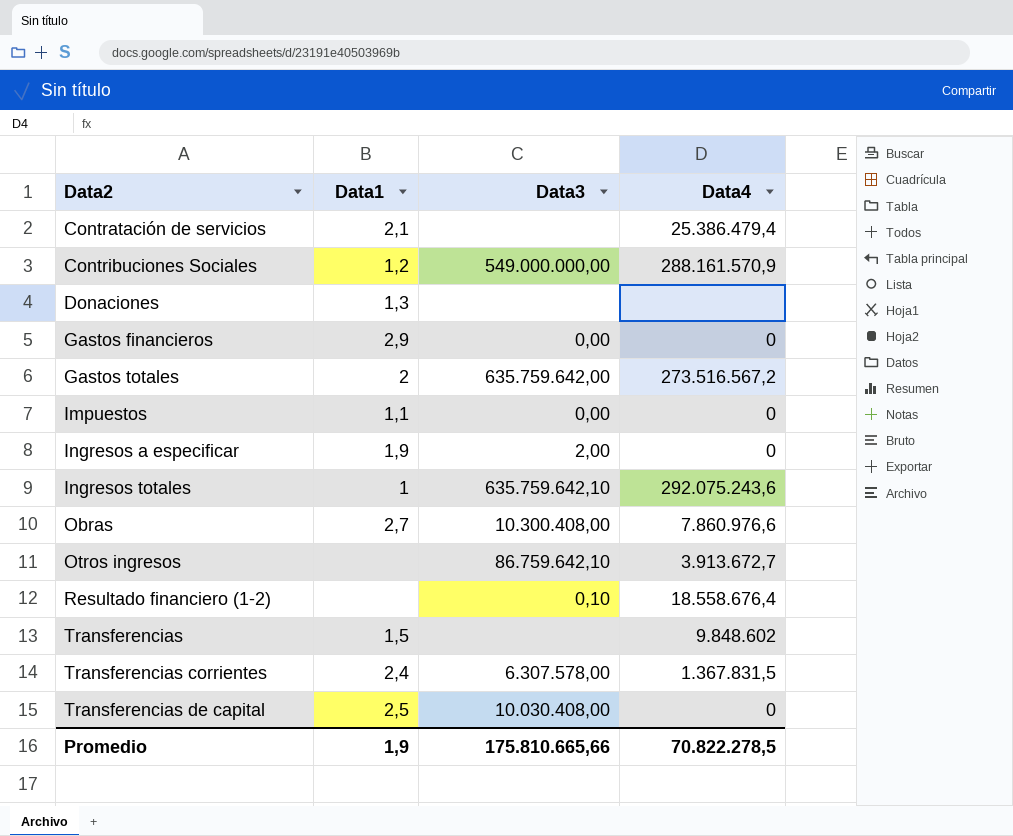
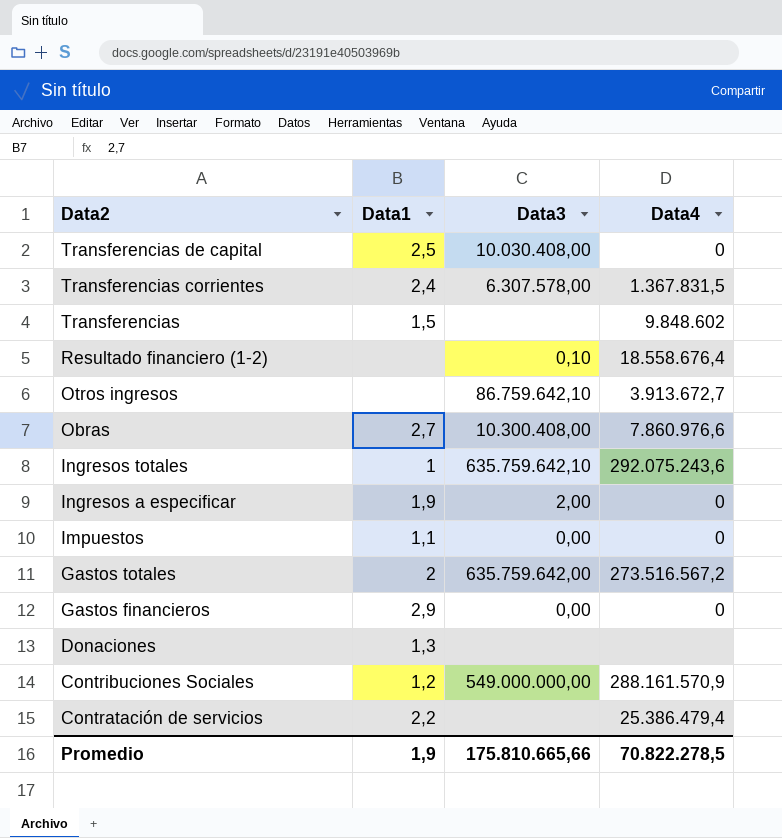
row order: Data2 ascending -> Data2 descending
Contratación de servicios | Data1: 2,1 -> 2,2

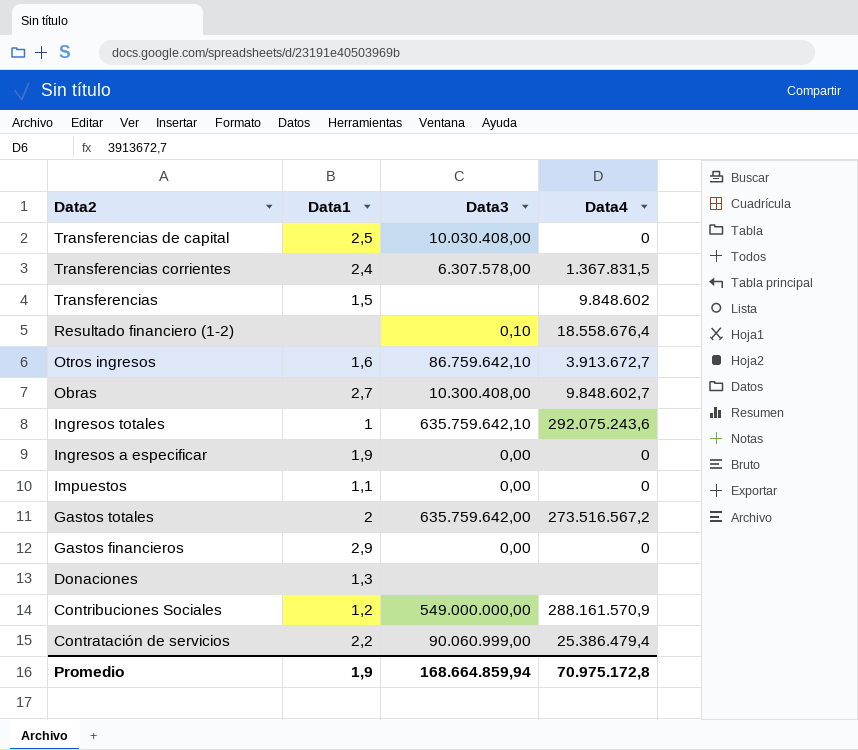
Otros ingresos | Data1: none -> 1,6
Obras | Data4: 7.860.976,6 -> 9.848.602,7
Ingresos a especificar | Data3: 2,00 -> 0,00
Contratación de servicios | Data3: none -> 90.060.999,00
Promedio | Data3: 175.810.665,66 -> 168.664.859,94
Promedio | Data4: 70.822.278,5 -> 70.975.172,8

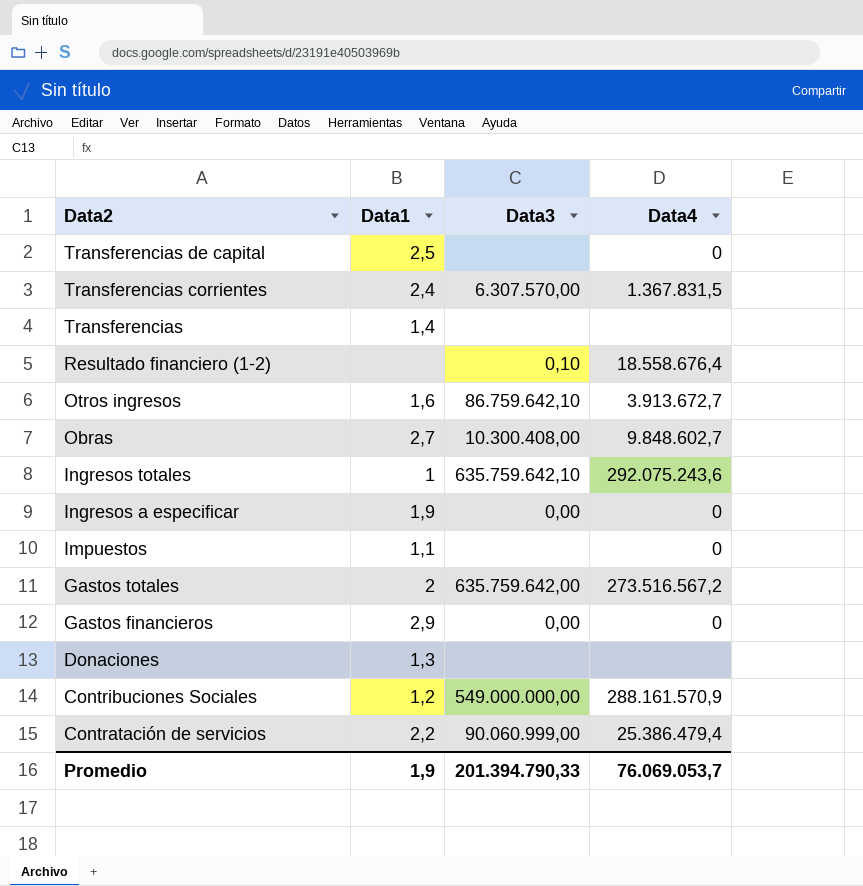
Transferencias de capital | Data3: 10.030.408,00 -> none
Transferencias corrientes | Data3: 6.307.578,00 -> 6.307.570,00
Transferencias | Data1: 1,5 -> 1,4
Transferencias | Data4: 9.848.602 -> none
Impuestos | Data3: 0,00 -> none
Promedio | Data3: 168.664.859,94 -> 201.394.790,33
Promedio | Data4: 70.975.172,8 -> 76.069.053,7

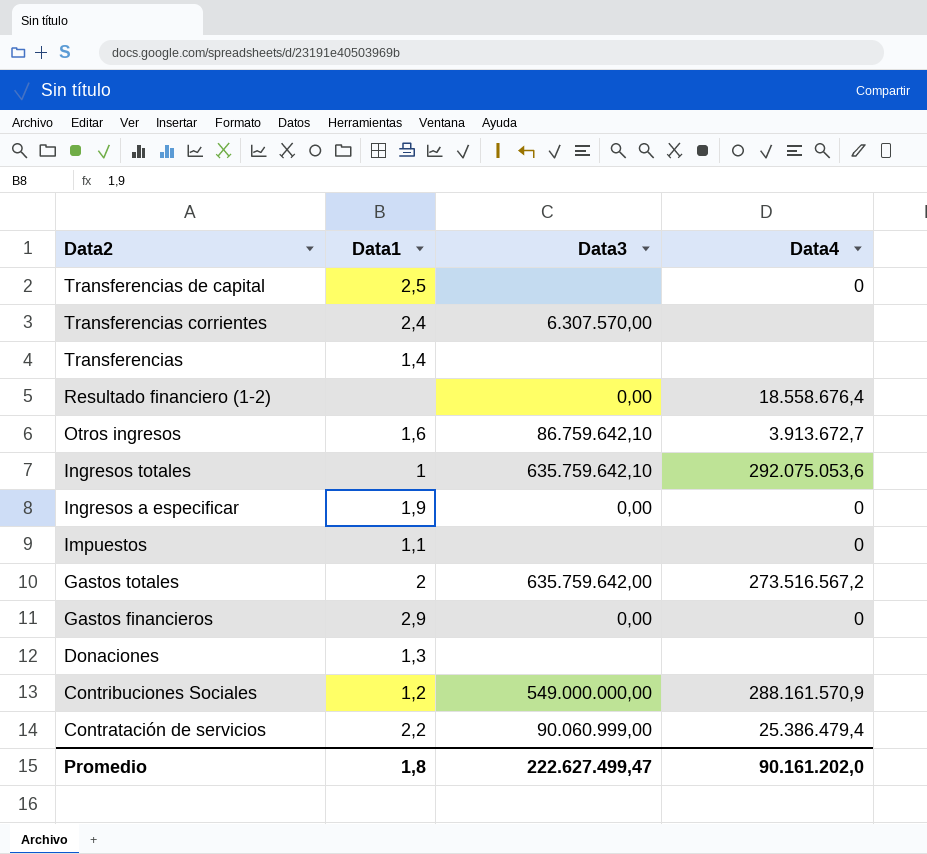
row Obras: 2,7 | 10.300.408,00 | 9.848.602,7 -> none
Transferencias corrientes | Data4: 1.367.831,5 -> none
Resultado financiero (1-2) | Data3: 0,10 -> 0,00
Ingresos totales | Data4: 292.075.243,6 -> 292.075.053,6
Promedio | Data1: 1,9 -> 1,8
Promedio | Data3: 201.394.790,33 -> 222.627.499,47
Promedio | Data4: 76.069.053,7 -> 90.161.202,0

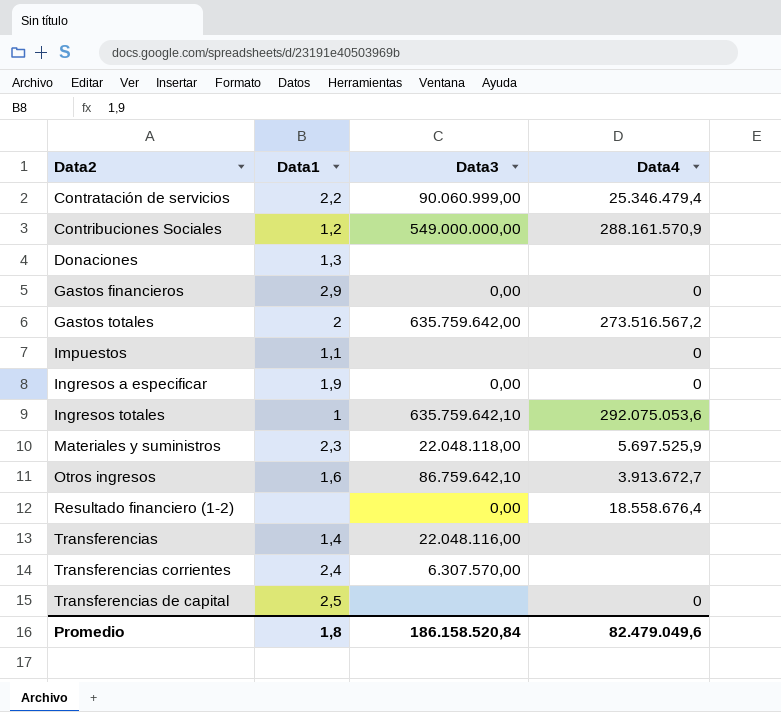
row order: Data2 descending -> Data2 ascending
Contratación de servicios | Data4: 25.386.479,4 -> 25.346.479,4
row Materiales y suministros: none -> 2,3 | 22.048.118,00 | 5.697.525,9
Transferencias | Data3: none -> 22.048.116,00
Promedio | Data3: 222.627.499,47 -> 186.158.520,84
Promedio | Data4: 90.161.202,0 -> 82.479.049,6

